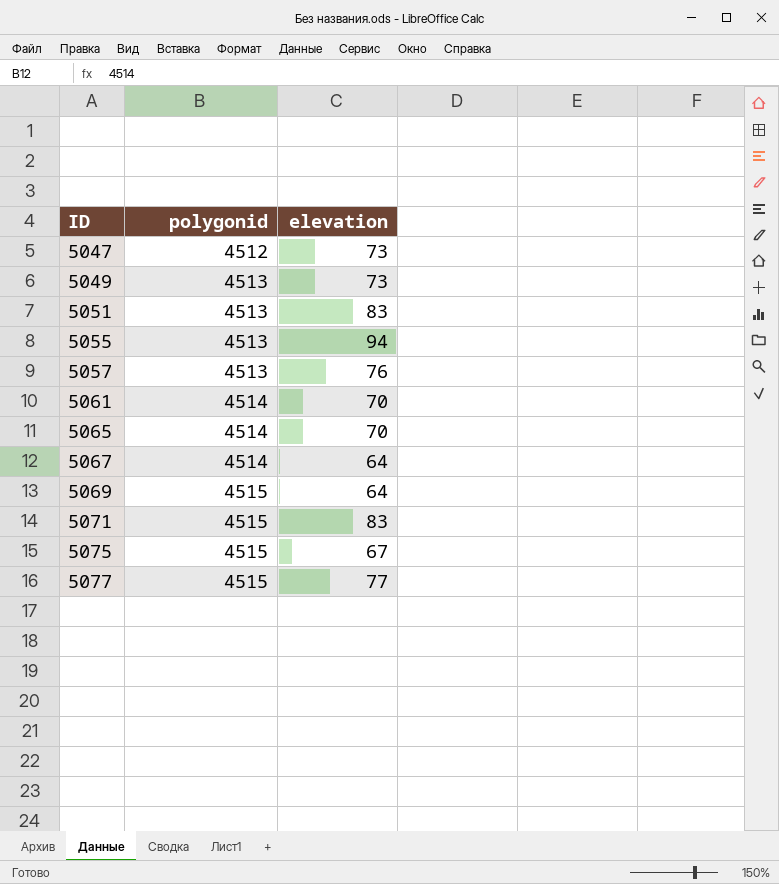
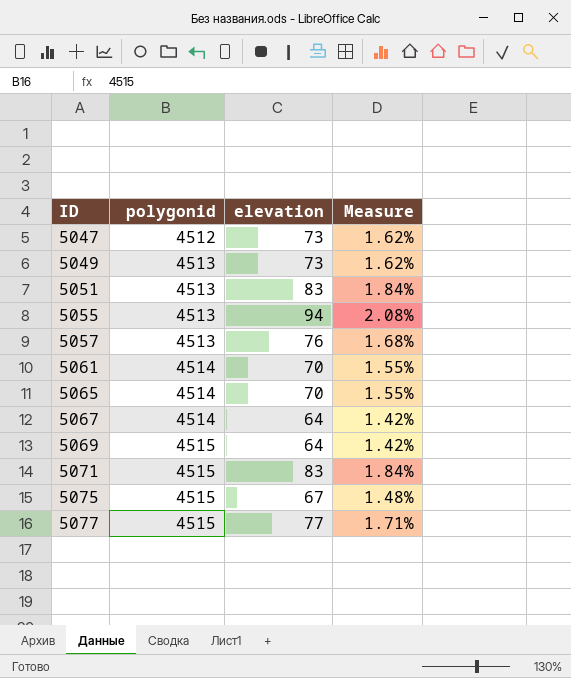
column Measure | formula: none -> [elevation] / [polygonid]

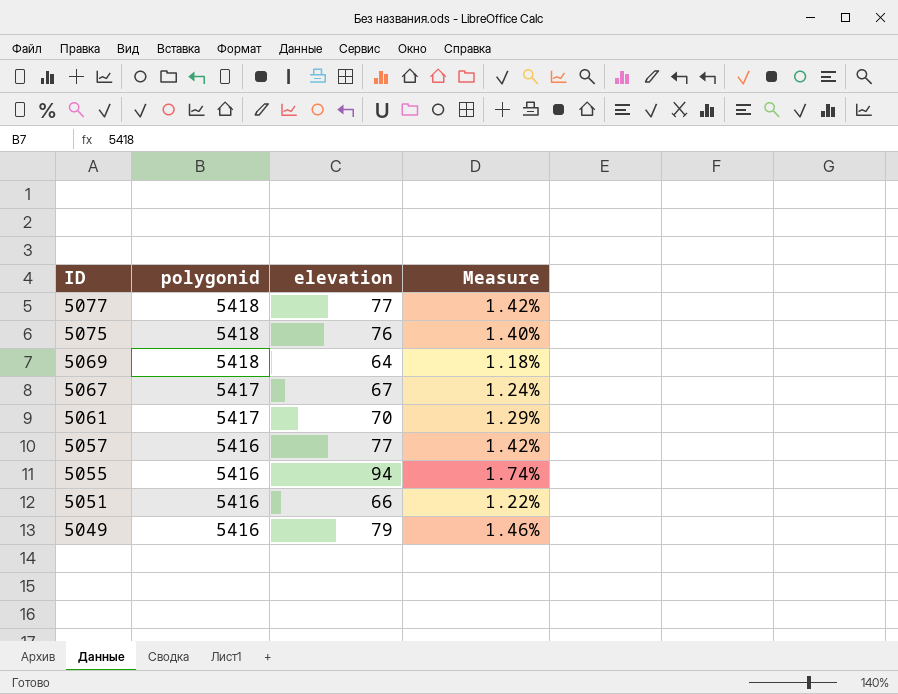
row order: ID ascending -> ID descending
row 5047: 4512 | 73 | 1.62% -> none
row 5065: 4514 | 70 | 1.55% -> none
row 5071: 4515 | 83 | 1.84% -> none
5077 | polygonid: 4515 -> 5418
5077 | Measure: 1.71% -> 1.42%
5075 | polygonid: 4515 -> 5418
5075 | elevation: 67 -> 76
5075 | Measure: 1.48% -> 1.40%
5069 | polygonid: 4515 -> 5418
5069 | Measure: 1.42% -> 1.18%
5067 | polygonid: 4514 -> 5417
5067 | elevation: 64 -> 67
5067 | Measure: 1.42% -> 1.24%
5061 | polygonid: 4514 -> 5417
5061 | Measure: 1.55% -> 1.29%
5057 | polygonid: 4513 -> 5416
5057 | elevation: 76 -> 77
5057 | Measure: 1.68% -> 1.42%
5055 | polygonid: 4513 -> 5416
5055 | Measure: 2.08% -> 1.74%
5051 | polygonid: 4513 -> 5416
5051 | elevation: 83 -> 66
5051 | Measure: 1.84% -> 1.22%
5049 | polygonid: 4513 -> 5416
5049 | elevation: 73 -> 79
5049 | Measure: 1.62% -> 1.46%

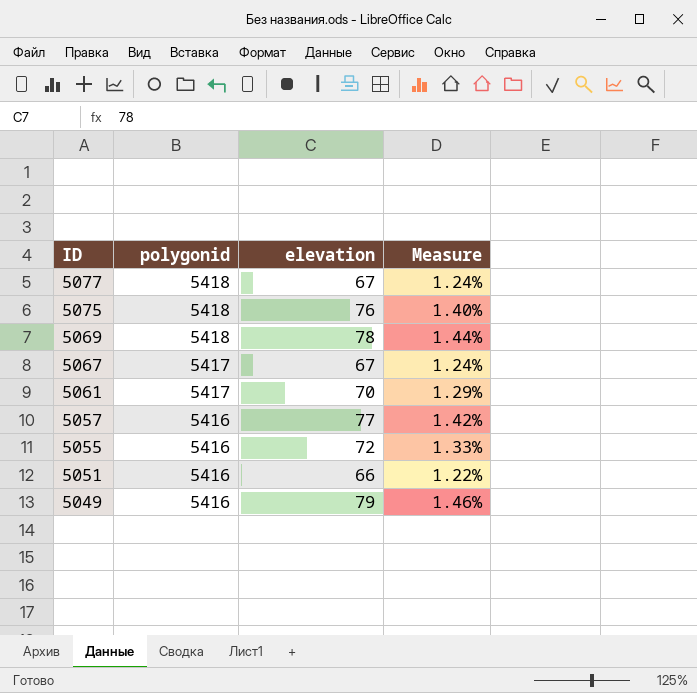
5077 | elevation: 77 -> 67
5077 | Measure: 1.42% -> 1.24%
5069 | elevation: 64 -> 78
5069 | Measure: 1.18% -> 1.44%
5055 | elevation: 94 -> 72
5055 | Measure: 1.74% -> 1.33%

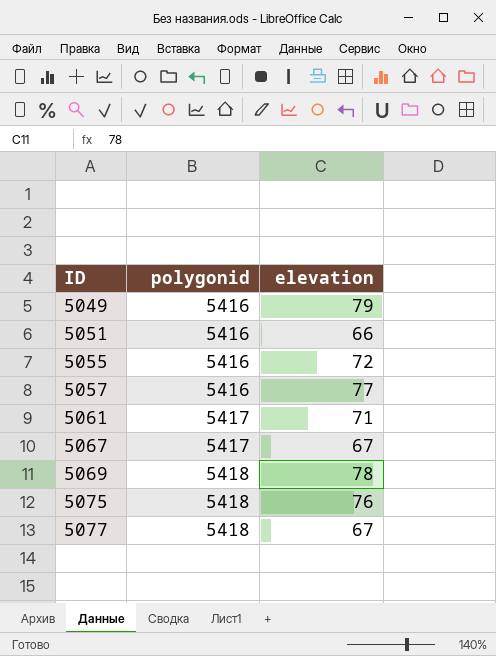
row order: ID descending -> ID ascending
column Measure | formula: [elevation] / [polygonid] -> none
5061 | elevation: 70 -> 71

